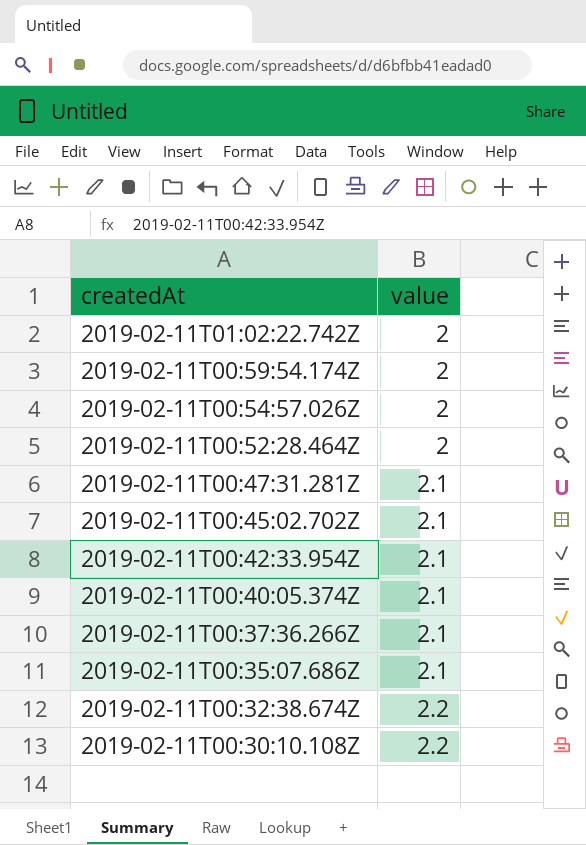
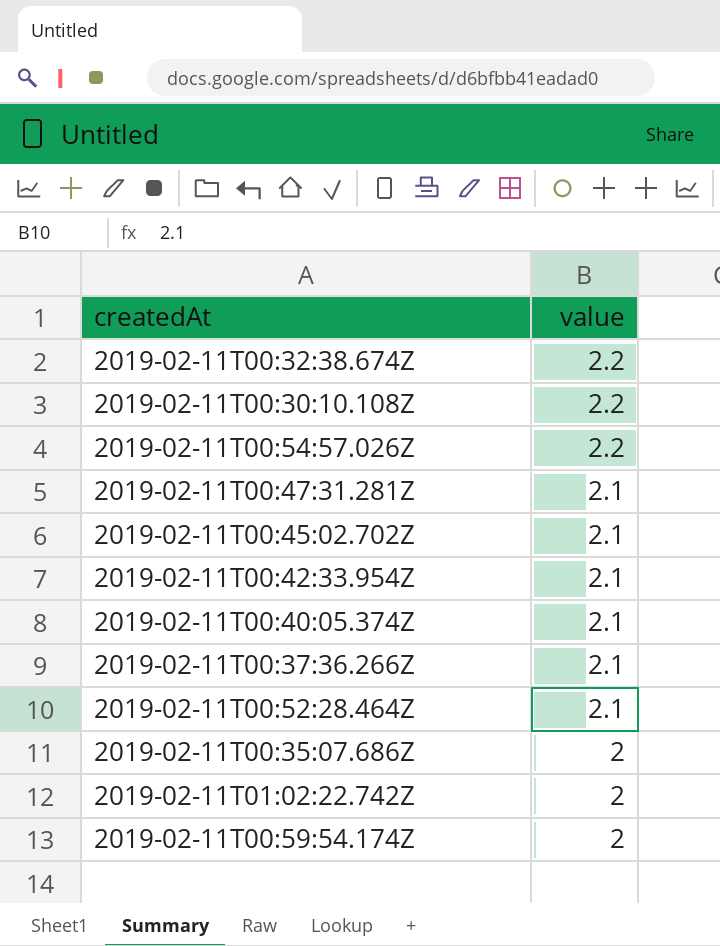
row order: createdAt descending -> value descending
2019-02-11T00:54:57.026Z | value: 2 -> 2.2
2019-02-11T00:52:28.464Z | value: 2 -> 2.1
2019-02-11T00:35:07.686Z | value: 2.1 -> 2

